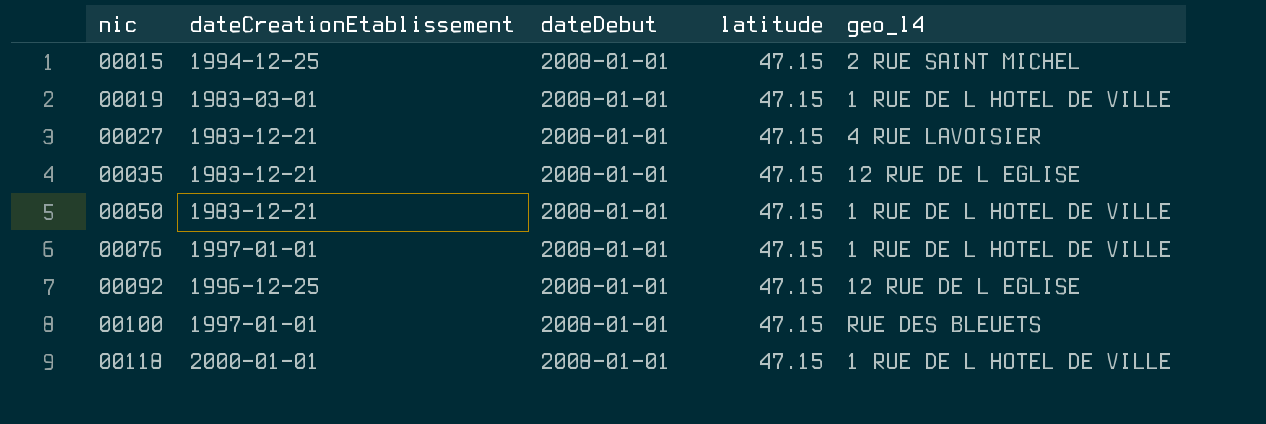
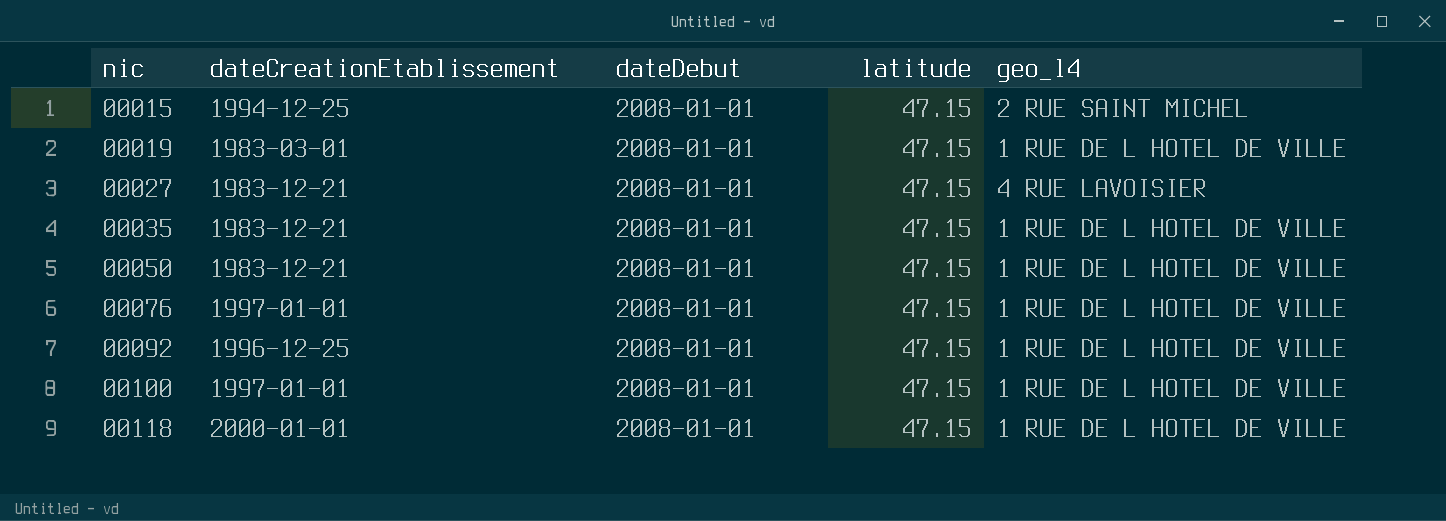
00035 | geo_l4: 12 RUE DE L EGLISE -> 1 RUE DE L HOTEL DE VILLE
00092 | geo_l4: 12 RUE DE L EGLISE -> 1 RUE DE L HOTEL DE VILLE
00100 | geo_l4: RUE DES BLEUETS -> 1 RUE DE L HOTEL DE VILLE

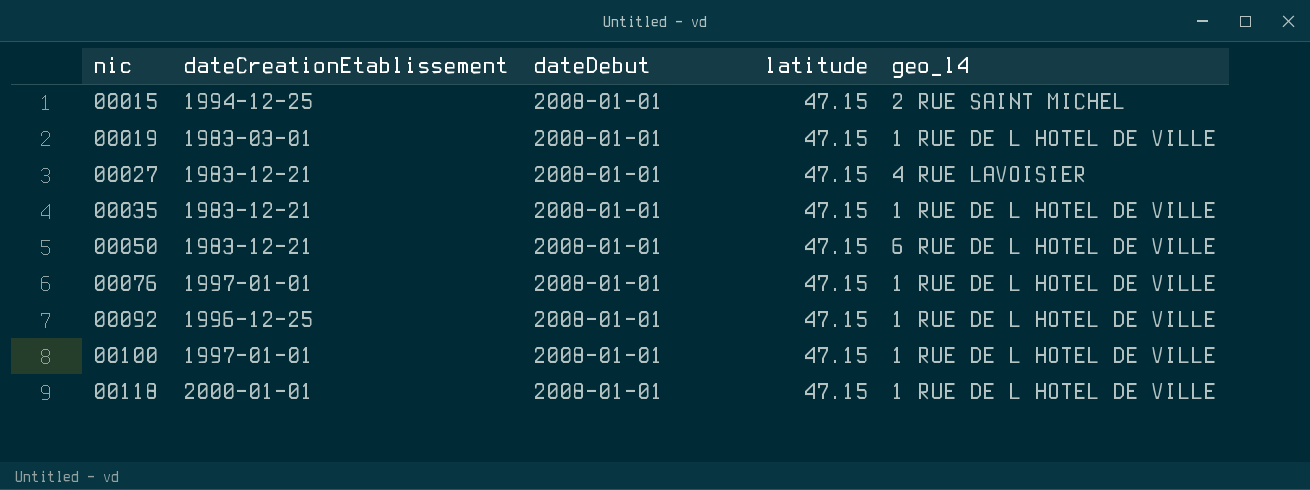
00050 | geo_l4: 1 RUE DE L HOTEL DE VILLE -> 6 RUE DE L HOTEL DE VILLE

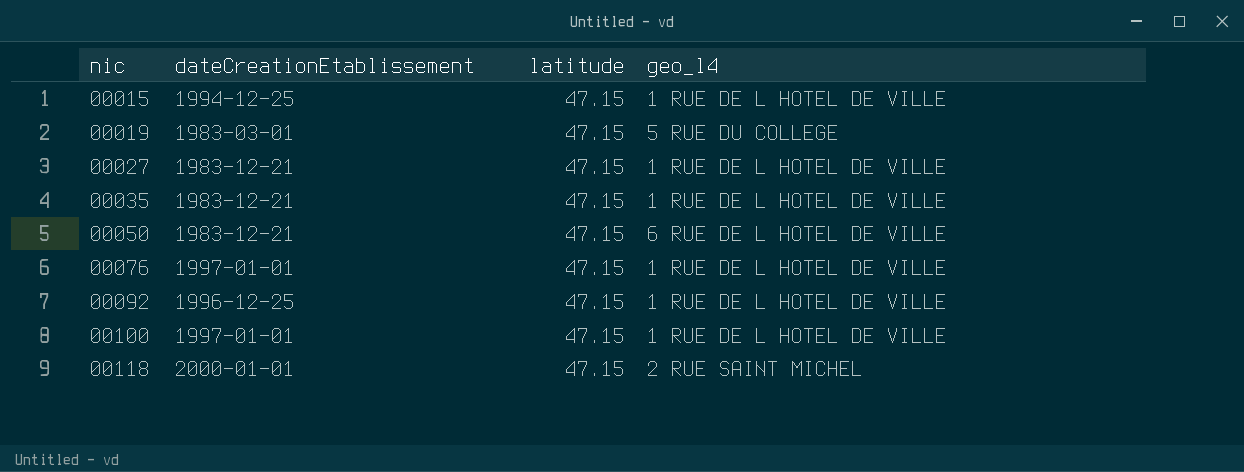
column dateDebut | position: 3 -> none
00015 | geo_l4: 2 RUE SAINT MICHEL -> 1 RUE DE L HOTEL DE VILLE
00019 | geo_l4: 1 RUE DE L HOTEL DE VILLE -> 5 RUE DU COLLEGE
00027 | geo_l4: 4 RUE LAVOISIER -> 1 RUE DE L HOTEL DE VILLE
00118 | geo_l4: 1 RUE DE L HOTEL DE VILLE -> 2 RUE SAINT MICHEL

